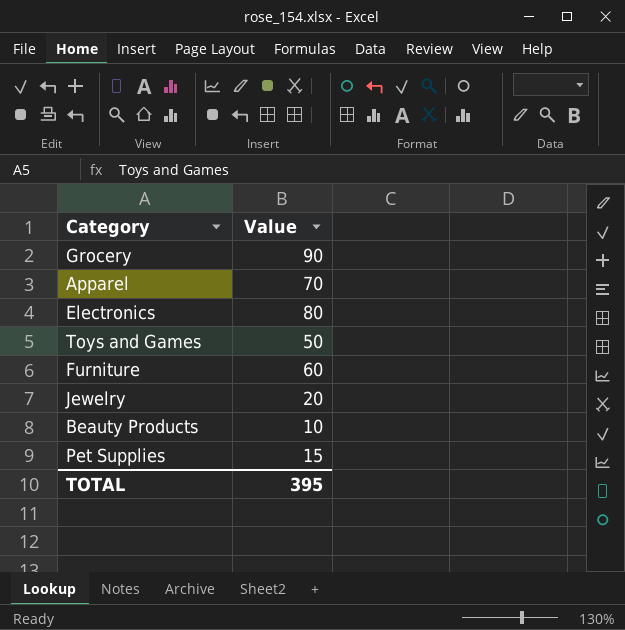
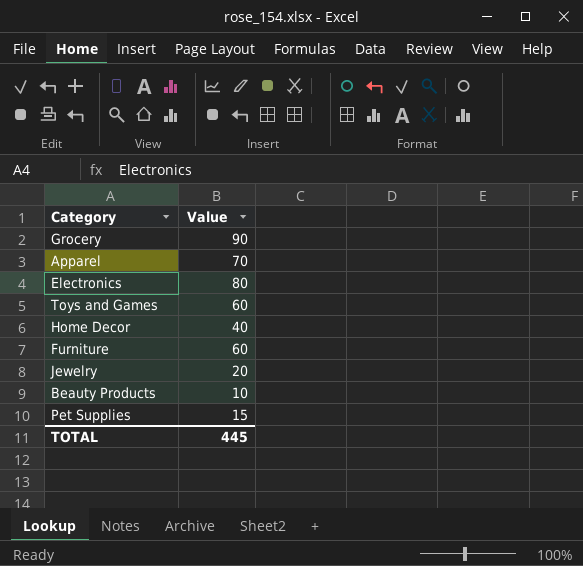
Toys and Games | Value: 50 -> 60
row Home Decor: none -> 40
TOTAL | Value: 395 -> 445

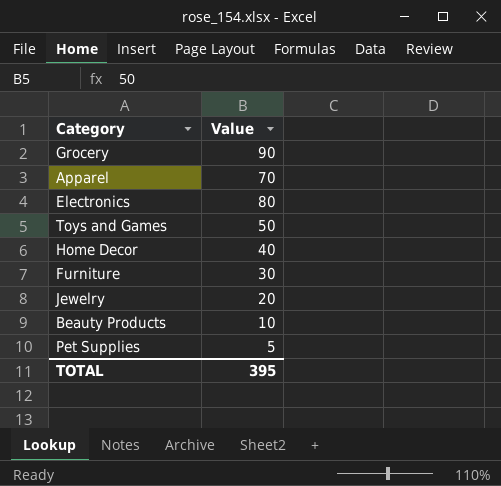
Toys and Games | Value: 60 -> 50
Furniture | Value: 60 -> 30
Pet Supplies | Value: 15 -> 5
TOTAL | Value: 445 -> 395

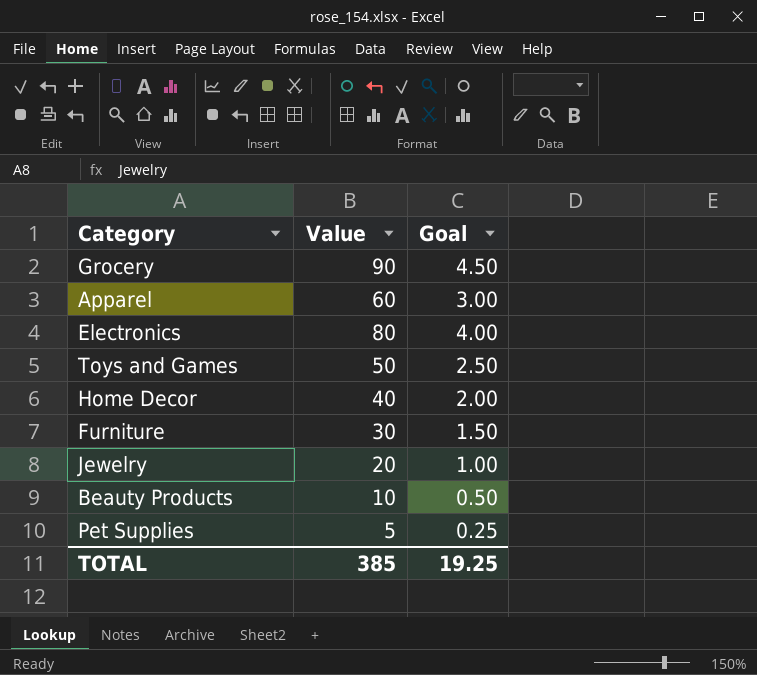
column Goal | formula: none -> [Value] * 0.05
Apparel | Value: 70 -> 60
TOTAL | Value: 395 -> 385

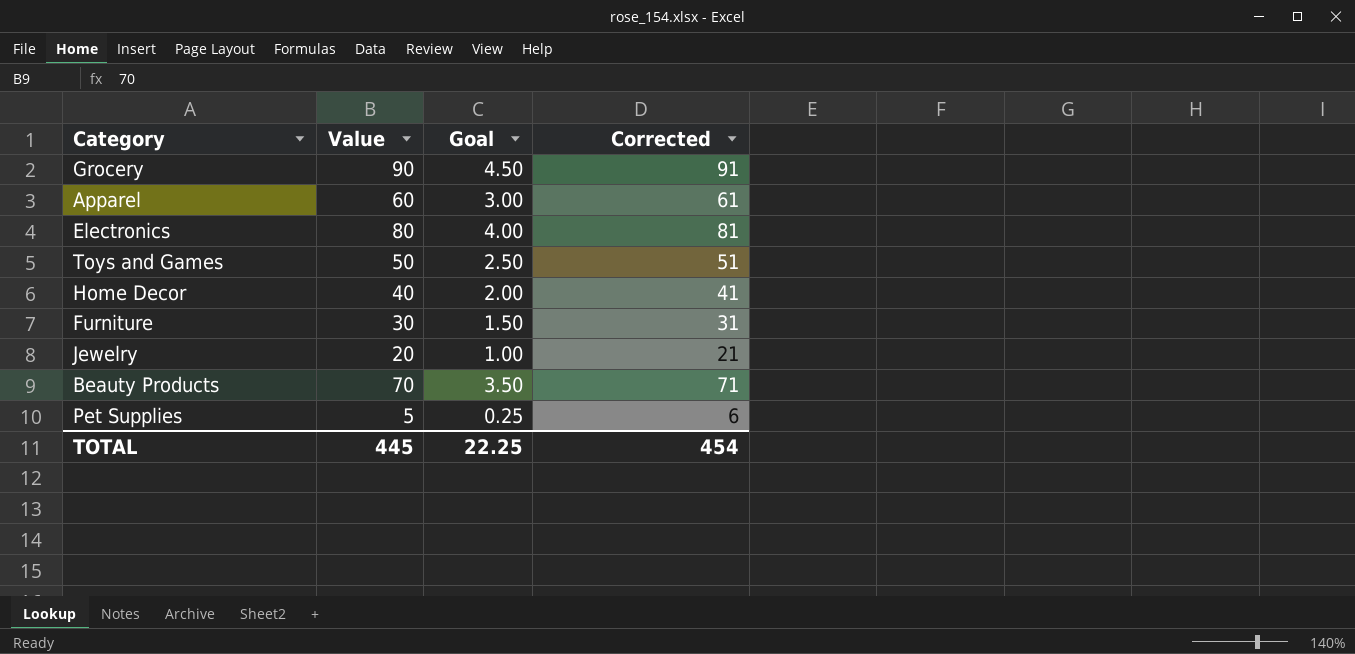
column Corrected | formula: none -> [Value] + 1
Beauty Products | Value: 10 -> 70
Beauty Products | Goal: 0.50 -> 3.50
TOTAL | Value: 385 -> 445
TOTAL | Goal: 19.25 -> 22.25

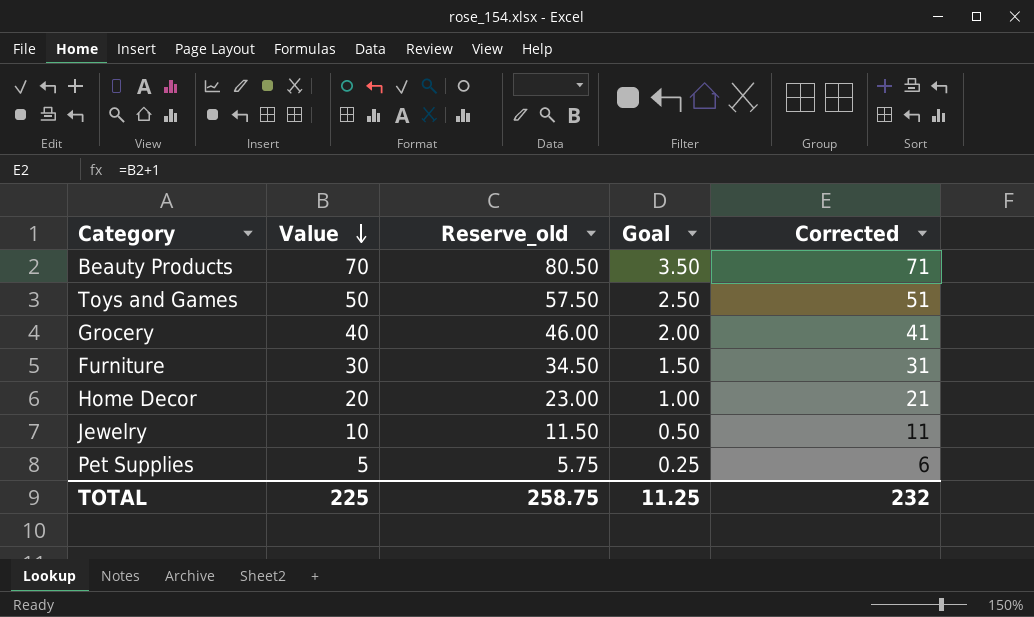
row order: none -> Value descending
column Reserve_old | formula: none -> [Value] * 1.15
row Apparel: 60 | 3.00 | 61 -> none
row Electronics: 80 | 4.00 | 81 -> none
Grocery | Value: 90 -> 40
Grocery | Goal: 4.50 -> 2.00
Grocery | Corrected: 91 -> 41
Home Decor | Value: 40 -> 20
Home Decor | Goal: 2.00 -> 1.00
Home Decor | Corrected: 41 -> 21
Jewelry | Value: 20 -> 10
Jewelry | Goal: 1.00 -> 0.50
Jewelry | Corrected: 21 -> 11
TOTAL | Value: 445 -> 225
TOTAL | Goal: 22.25 -> 11.25
TOTAL | Corrected: 454 -> 232

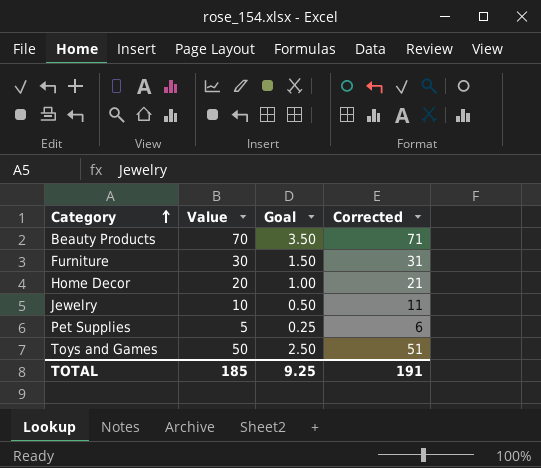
row order: Value descending -> Category ascending
column Reserve_old | formula: [Value] * 1.15 -> none
row Grocery: 40 | 46.00 | 2.00 | 41 -> none
TOTAL | Value: 225 -> 185
TOTAL | Goal: 11.25 -> 9.25
TOTAL | Corrected: 232 -> 191

